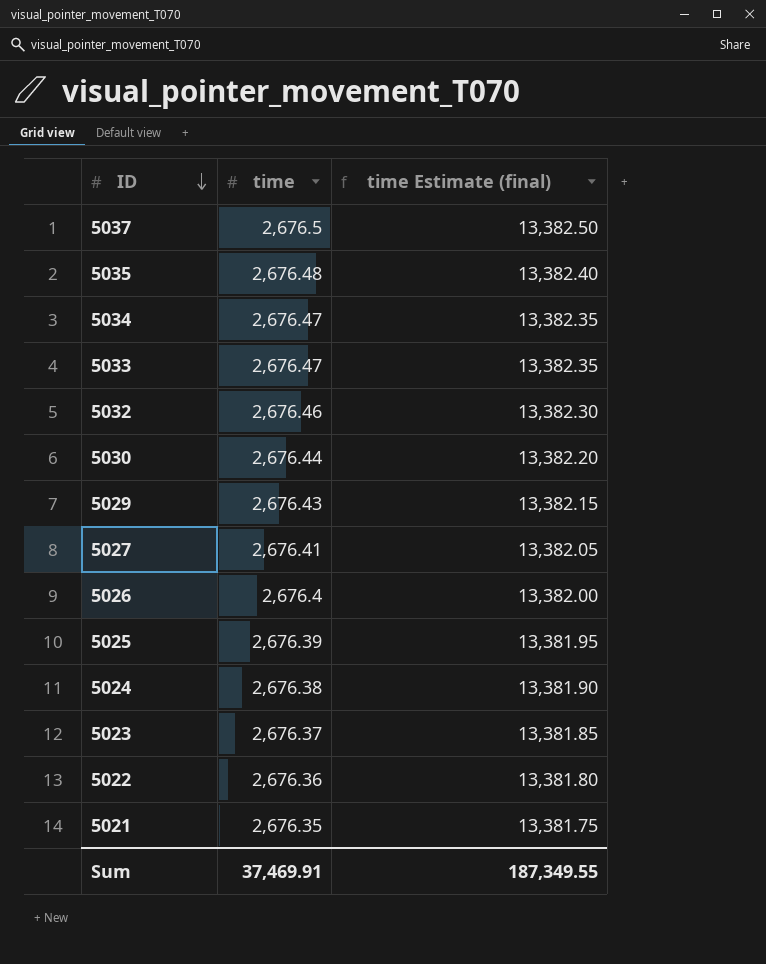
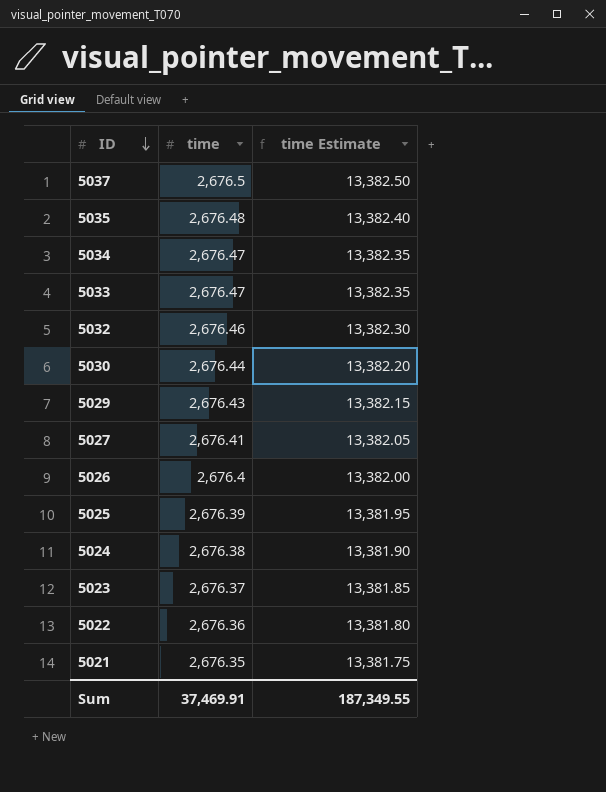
column name: time Estimate (final) -> time Estimate

